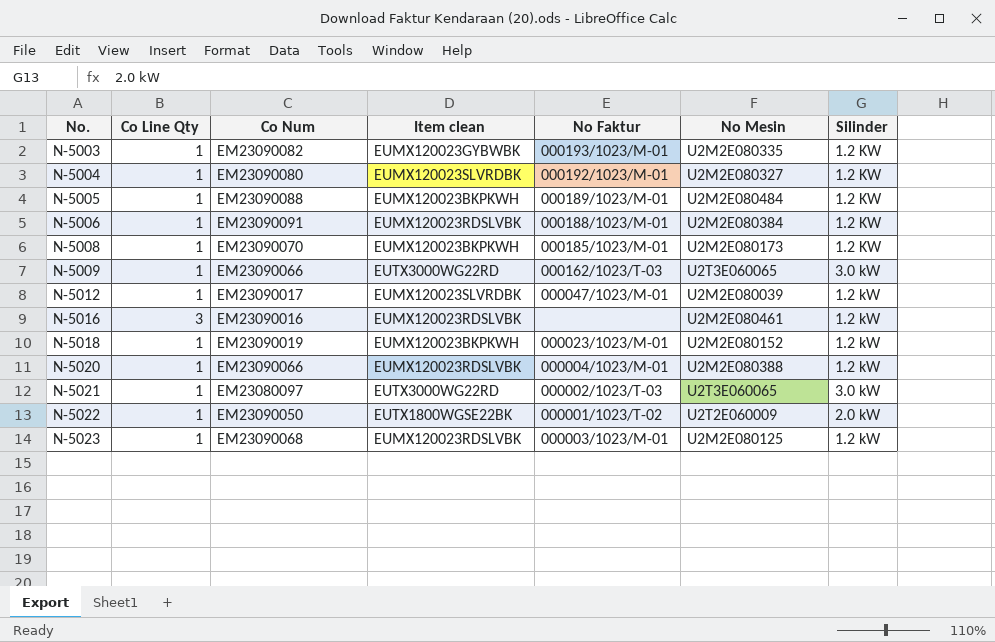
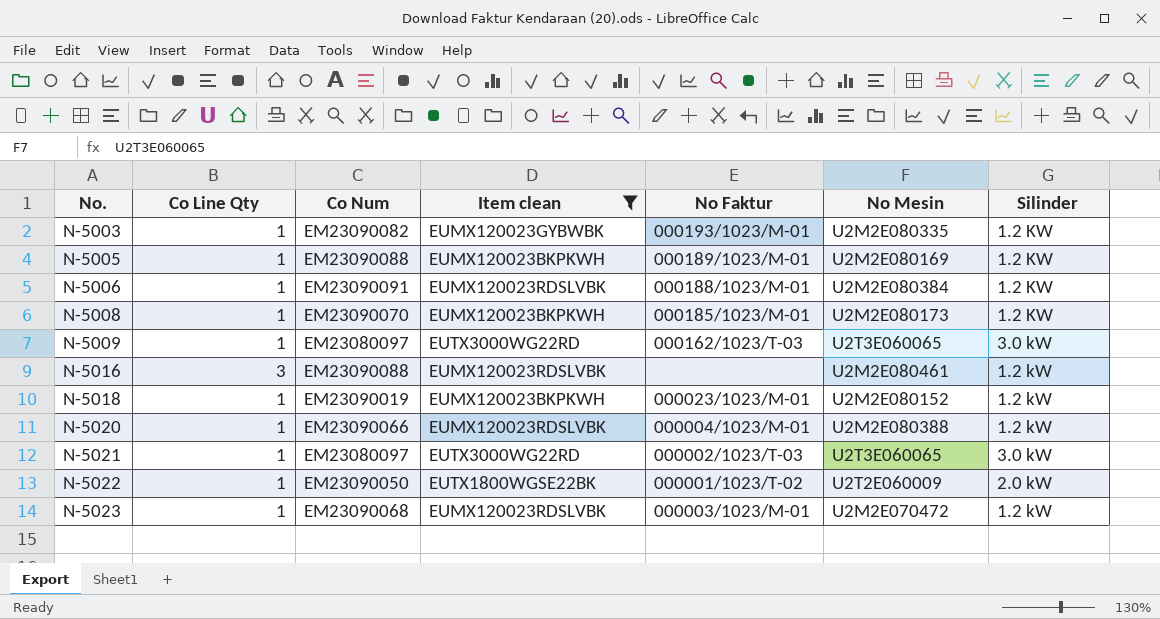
filter: none -> Item clean != EUMX120023SLVRDBK
N-5005 | No Mesin: U2M2E080484 -> U2M2E080169
N-5009 | Co Num: EM23090066 -> EM23080097
N-5016 | Co Num: EM23090016 -> EM23090088
N-5023 | No Mesin: U2M2E080125 -> U2M2E070472

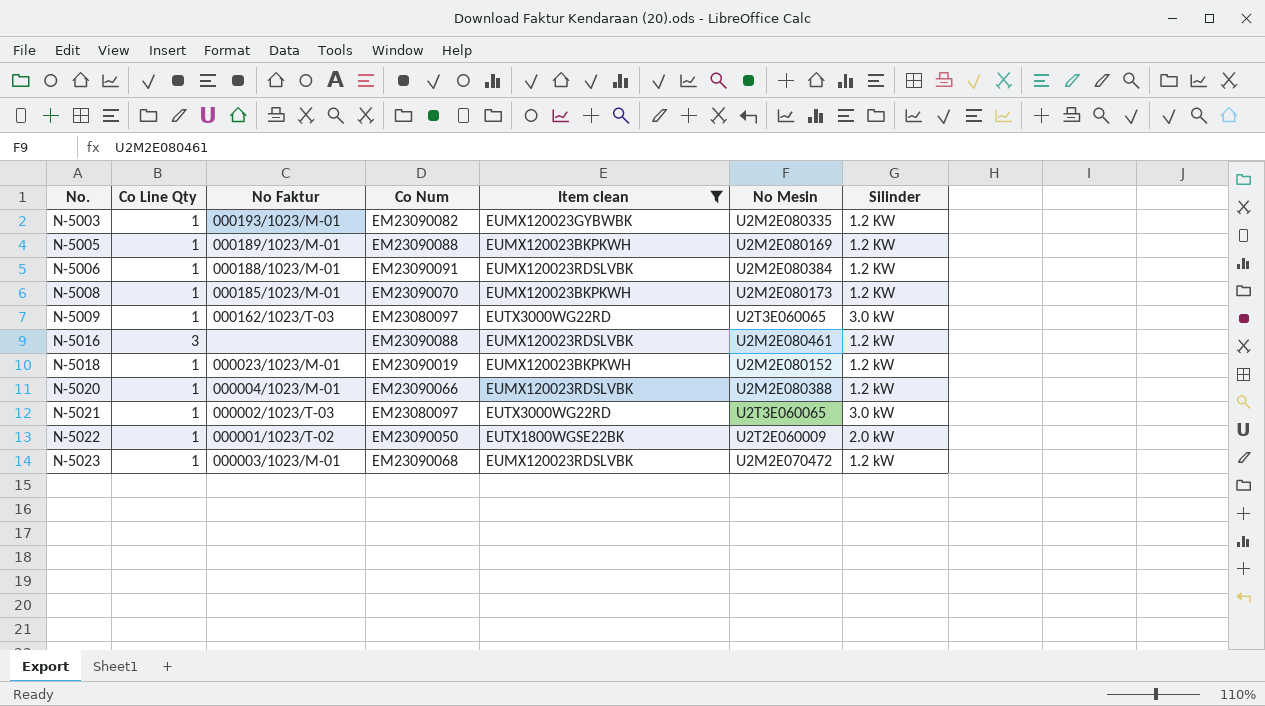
column No Faktur | position: 5 -> 3

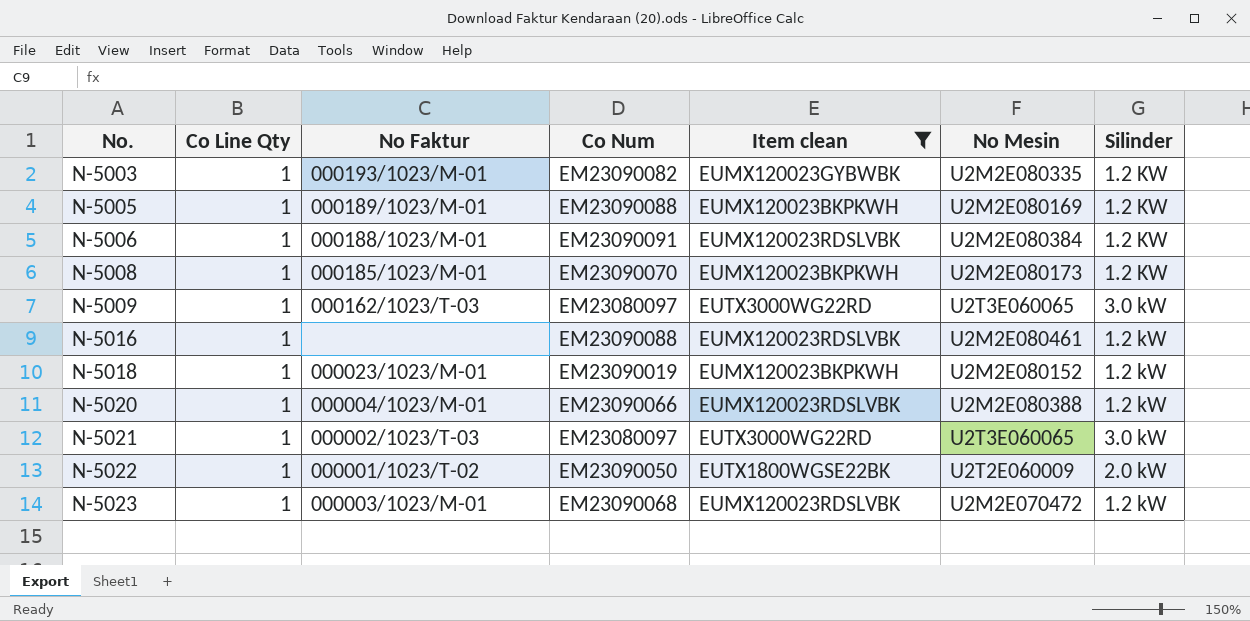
N-5016 | Co Line Qty: 3 -> 1

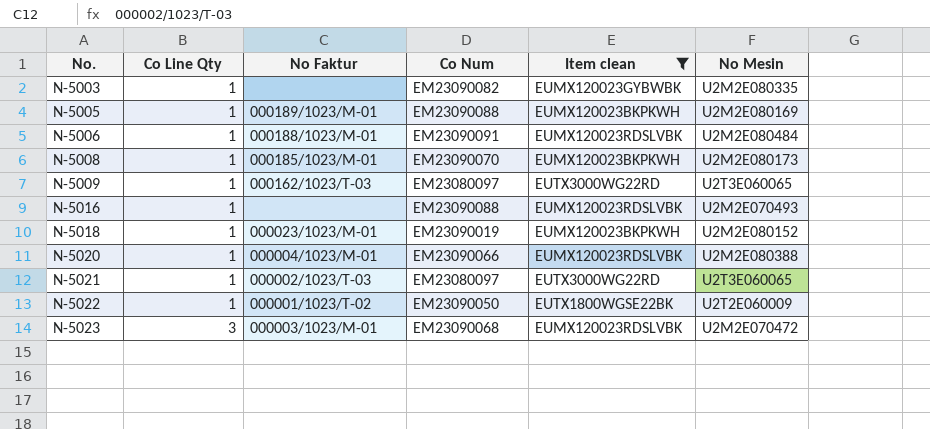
column Silinder | position: 7 -> none
N-5003 | No Faktur: 000193/1023/M-01 -> none
N-5006 | No Mesin: U2M2E080384 -> U2M2E080484
N-5016 | No Mesin: U2M2E080461 -> U2M2E070493
N-5023 | Co Line Qty: 1 -> 3

